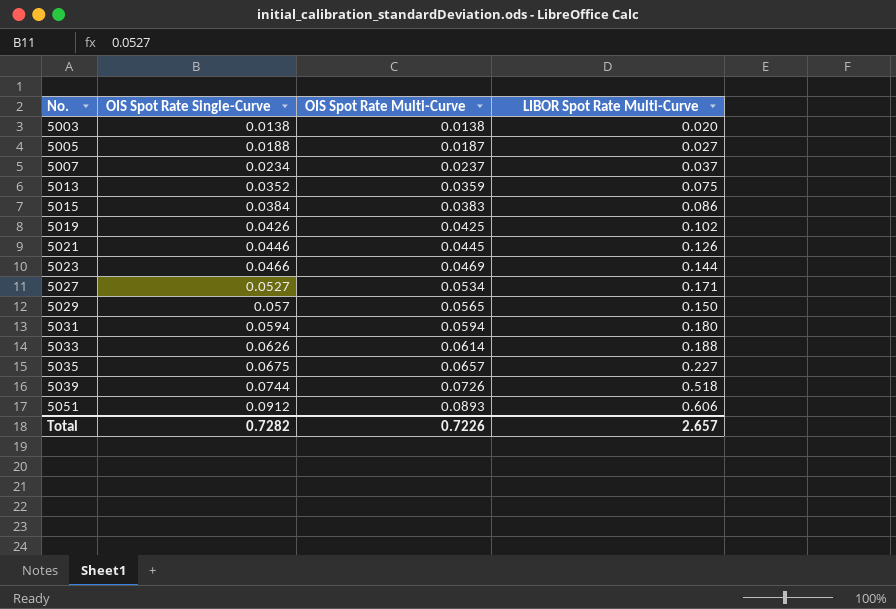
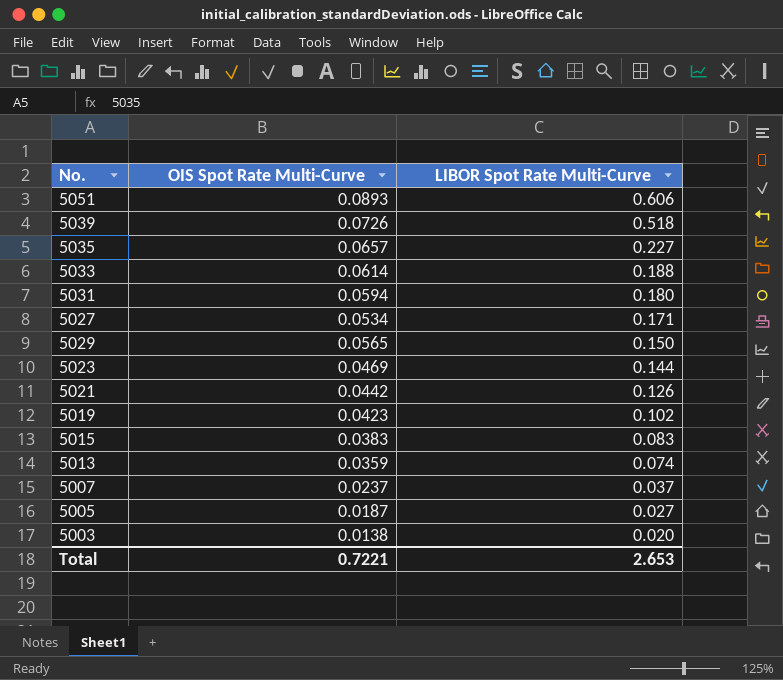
row order: No. ascending -> LIBOR Spot Rate Multi-Curve descending
column OIS Spot Rate Single-Curve | position: 2 -> none
5021 | OIS Spot Rate Multi-Curve: 0.0445 -> 0.0442
5019 | OIS Spot Rate Multi-Curve: 0.0425 -> 0.0423
5015 | LIBOR Spot Rate Multi-Curve: 0.086 -> 0.083
5013 | LIBOR Spot Rate Multi-Curve: 0.075 -> 0.074
Total | OIS Spot Rate Multi-Curve: 0.7226 -> 0.7221
Total | LIBOR Spot Rate Multi-Curve: 2.657 -> 2.653

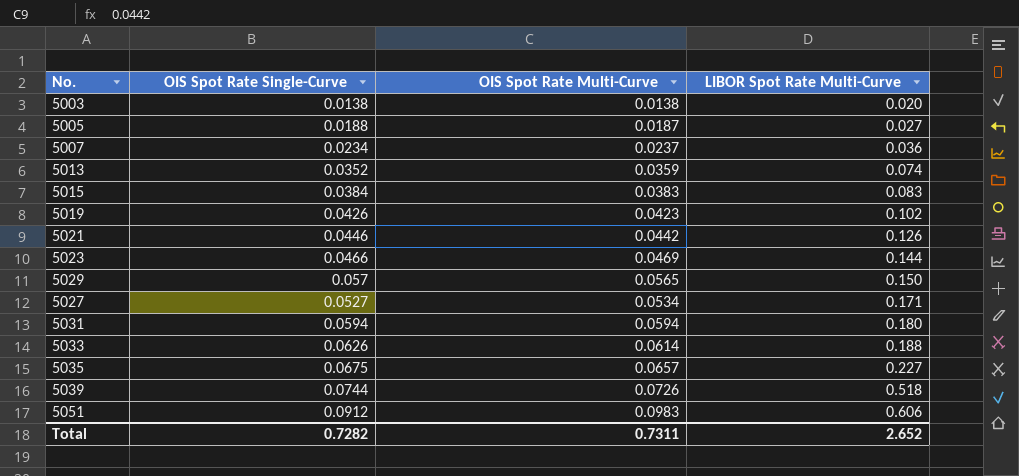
row order: LIBOR Spot Rate Multi-Curve descending -> LIBOR Spot Rate Multi-Curve ascending
column OIS Spot Rate Single-Curve | position: none -> 2
5007 | LIBOR Spot Rate Multi-Curve: 0.037 -> 0.036
5051 | OIS Spot Rate Multi-Curve: 0.0893 -> 0.0983
Total | OIS Spot Rate Multi-Curve: 0.7221 -> 0.7311
Total | LIBOR Spot Rate Multi-Curve: 2.653 -> 2.652

